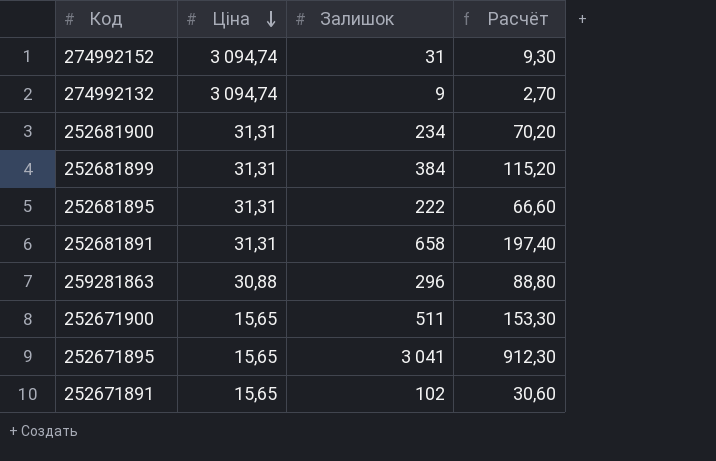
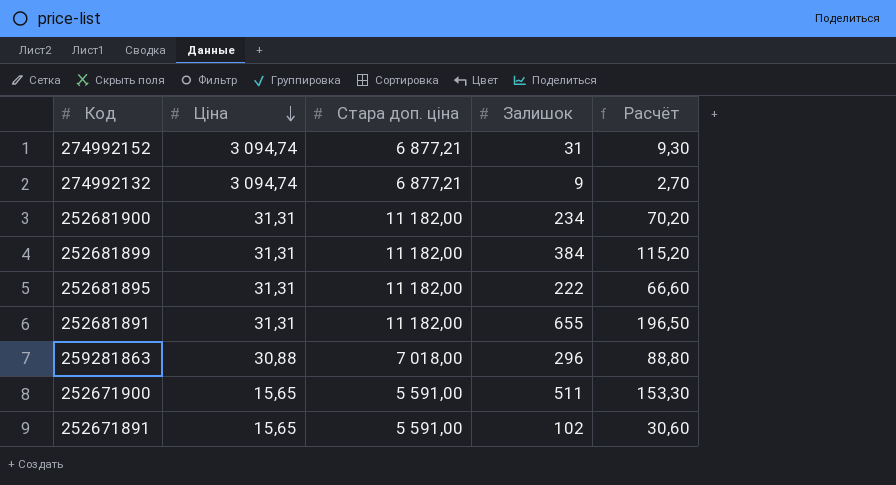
column Стара доп. ціна | position: none -> 3
row 252671895: 15,65 | 3 041 | 912,30 -> none
252681891 | Залишок: 658 -> 655
252681891 | Расчёт: 197,40 -> 196,50

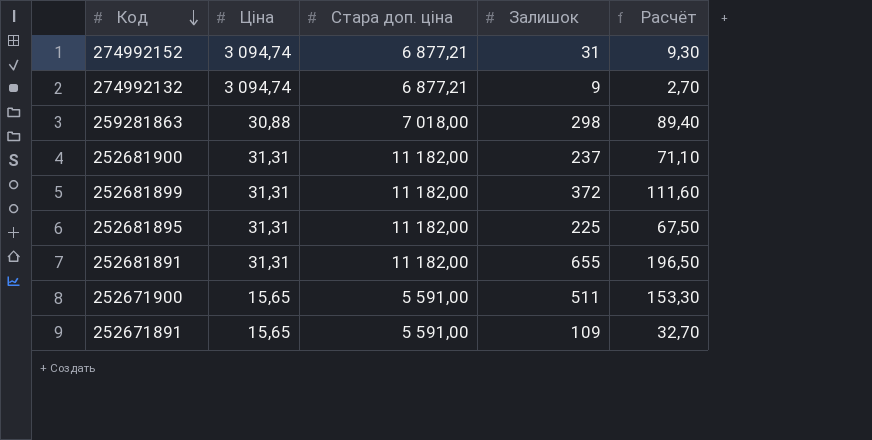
row order: Ціна descending -> Код descending
259281863 | Залишок: 296 -> 298
259281863 | Расчёт: 88,80 -> 89,40
252681900 | Залишок: 234 -> 237
252681900 | Расчёт: 70,20 -> 71,10
252681899 | Залишок: 384 -> 372
252681899 | Расчёт: 115,20 -> 111,60
252681895 | Залишок: 222 -> 225
252681895 | Расчёт: 66,60 -> 67,50
252671891 | Залишок: 102 -> 109
252671891 | Расчёт: 30,60 -> 32,70

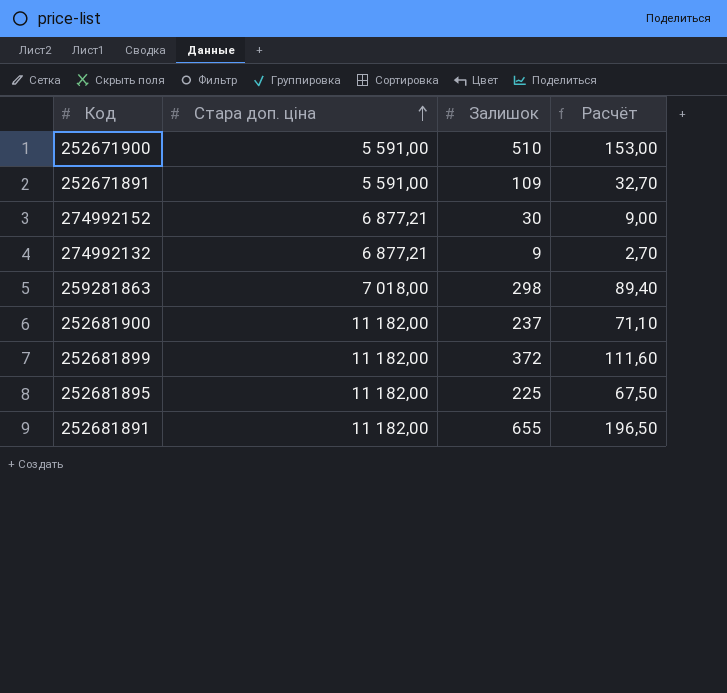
row order: Код descending -> Стара доп. ціна ascending
column Ціна | position: 2 -> none
252671900 | Залишок: 511 -> 510
252671900 | Расчёт: 153,30 -> 153,00
274992152 | Залишок: 31 -> 30
274992152 | Расчёт: 9,30 -> 9,00

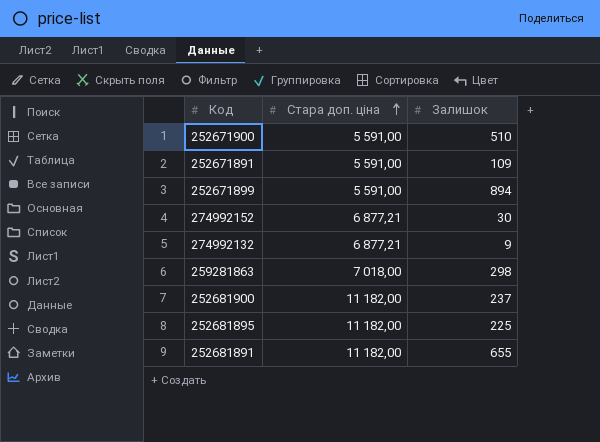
column Расчёт | formula: [Залишок] * 0,3 -> none
row 252681899: 11 182,00 | 372 | 111,60 -> none
row 252671899: none -> 5 591,00 | 894

